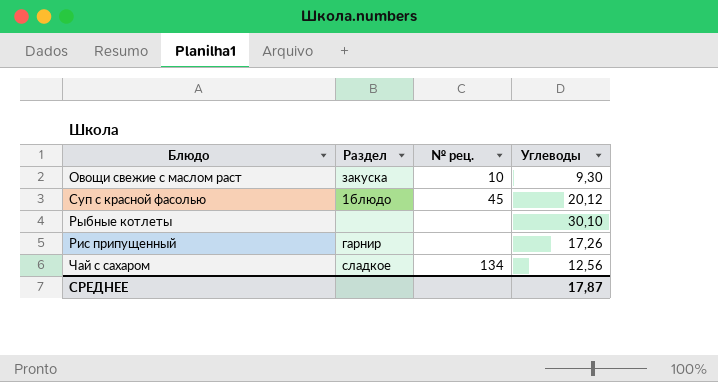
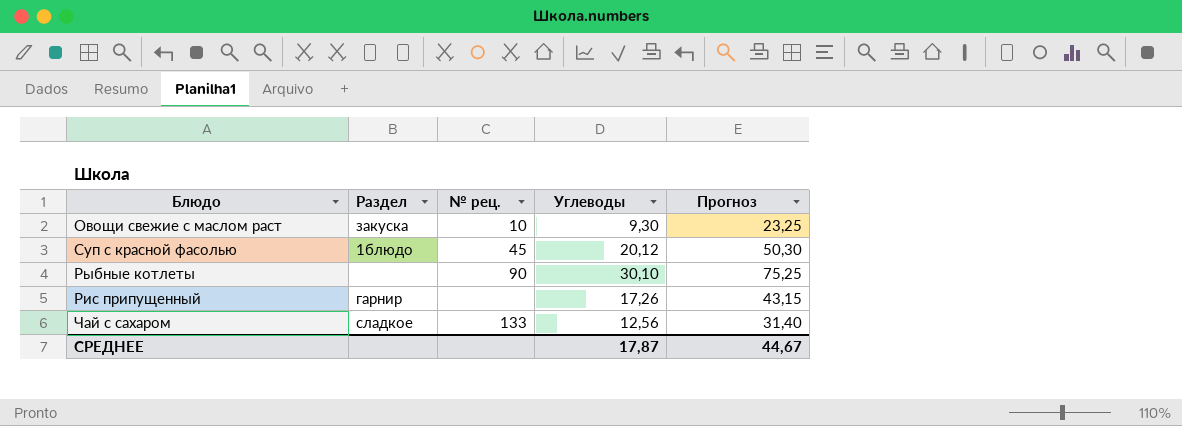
column Прогноз | formula: none -> [Углеводы] * 2,5
Рыбные котлеты | № рец.: none -> 90
Чай с сахаром | № рец.: 134 -> 133

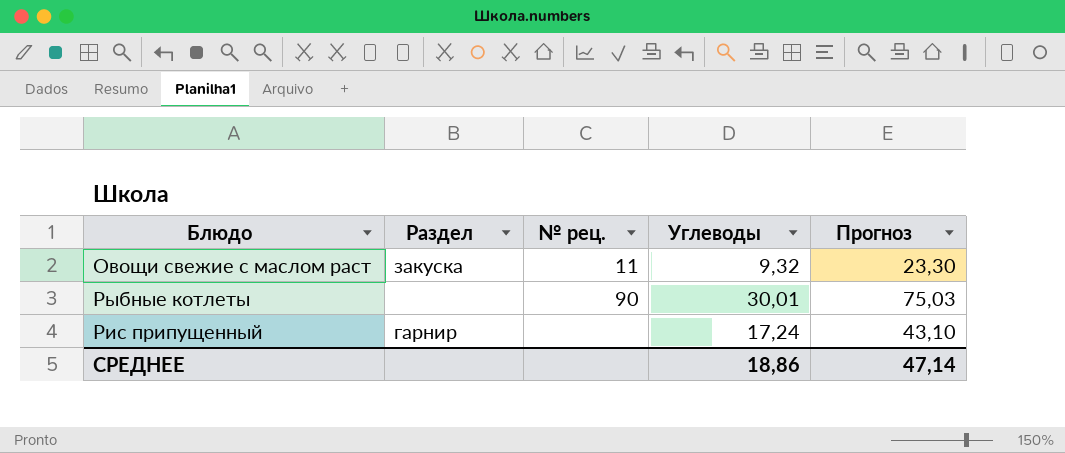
row Суп с красной фасолью: 1блюдо | 45 | 20,12 | 50,30 -> none
row Чай с сахаром: сладкое | 133 | 12,56 | 31,40 -> none
Овощи свежие с маслом раст | № рец.: 10 -> 11
Овощи свежие с маслом раст | Углеводы: 9,30 -> 9,32
Овощи свежие с маслом раст | Прогноз: 23,25 -> 23,30
Рыбные котлеты | Углеводы: 30,10 -> 30,01
Рыбные котлеты | Прогноз: 75,25 -> 75,03
Рис припущенный | Углеводы: 17,26 -> 17,24
Рис припущенный | Прогноз: 43,15 -> 43,10
СРЕДНЕЕ | Углеводы: 17,87 -> 18,86
СРЕДНЕЕ | Прогноз: 44,67 -> 47,14

